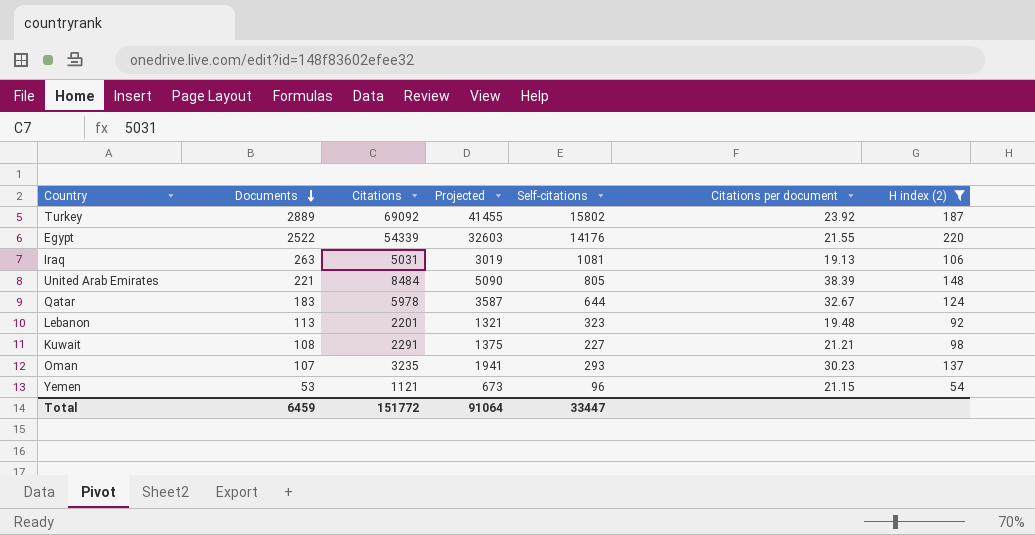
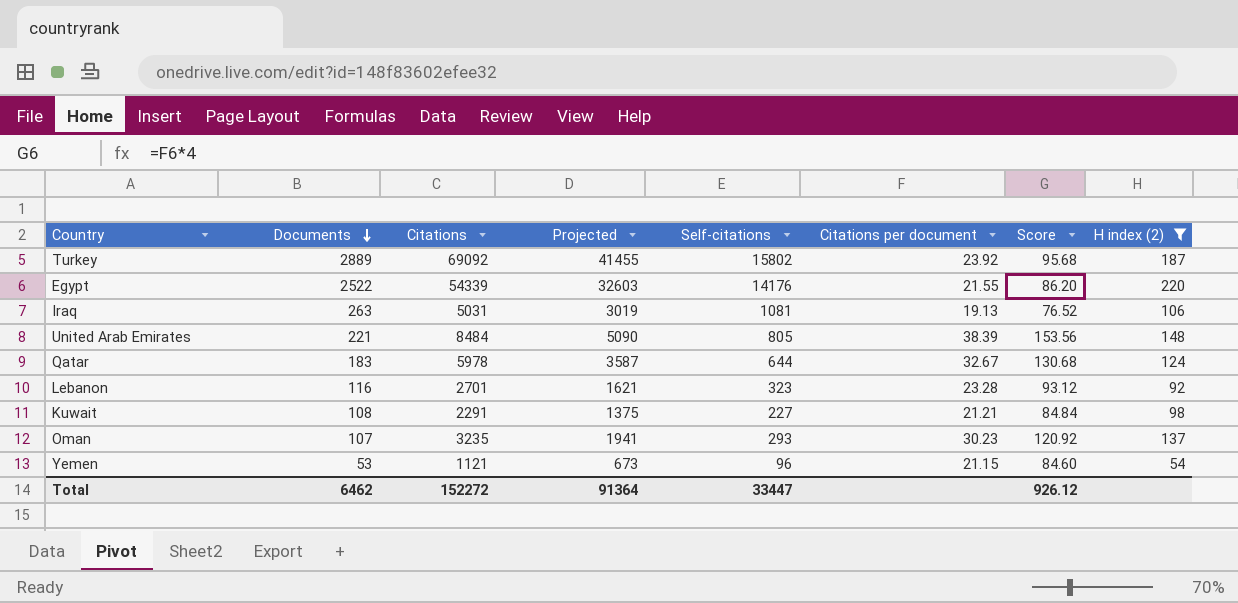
column Score | formula: none -> [Citations per document] * 4
Lebanon | Documents: 113 -> 116
Lebanon | Citations: 2201 -> 2701
Lebanon | Projected: 1321 -> 1621
Lebanon | Citations per document: 19.48 -> 23.28
Total | Documents: 6459 -> 6462
Total | Citations: 151772 -> 152272
Total | Projected: 91064 -> 91364

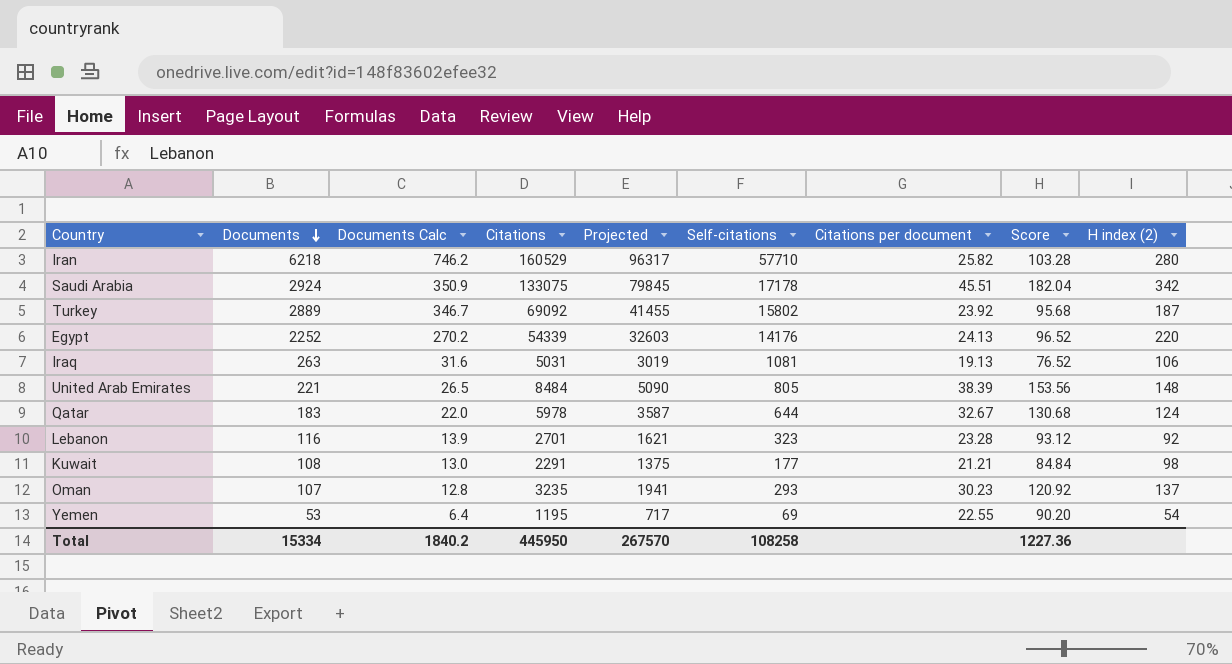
filter: H index (2) <= 220 -> none
column Documents Calc | formula: none -> [Documents] * 0.12
Egypt | Documents: 2522 -> 2252
Egypt | Citations per document: 21.55 -> 24.13
Egypt | Score: 86.20 -> 96.52
Kuwait | Self-citations: 227 -> 177
Yemen | Citations: 1121 -> 1195
Yemen | Projected: 673 -> 717
Yemen | Self-citations: 96 -> 69
Yemen | Citations per document: 21.15 -> 22.55
Yemen | Score: 84.60 -> 90.20
Total | Documents: 6462 -> 15334
Total | Citations: 152272 -> 445950
Total | Projected: 91364 -> 267570
Total | Self-citations: 33447 -> 108258
Total | Score: 926.12 -> 1227.36

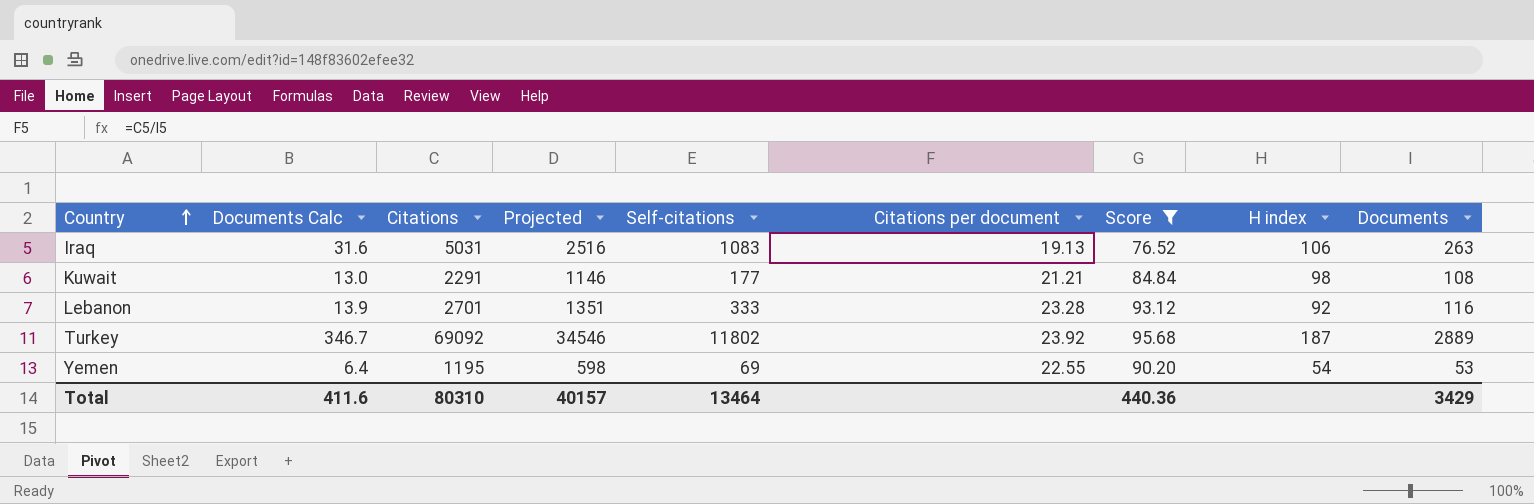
filter: none -> Score <= 95.68
row order: Documents descending -> Country ascending
column Projected | formula: [Citations] * 0.6 -> [Citations] * 0.5
column name: H index (2) -> H index
column Documents | position: 2 -> 9
Iraq | Self-citations: 1081 -> 1083
Lebanon | Self-citations: 323 -> 333
Turkey | Self-citations: 15802 -> 11802
Total | Documents Calc: 1840.2 -> 411.6
Total | Citations: 445950 -> 80310
Total | Projected: 267570 -> 40157
Total | Self-citations: 108258 -> 13464
Total | Score: 1227.36 -> 440.36
Total | Documents: 15334 -> 3429

